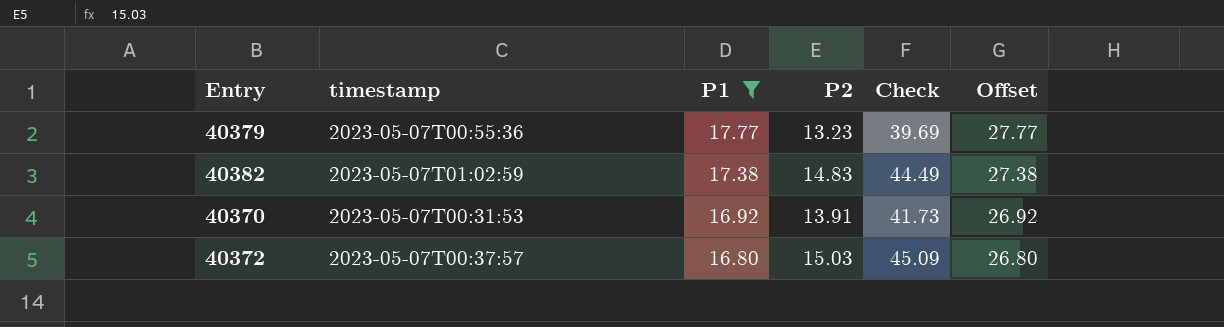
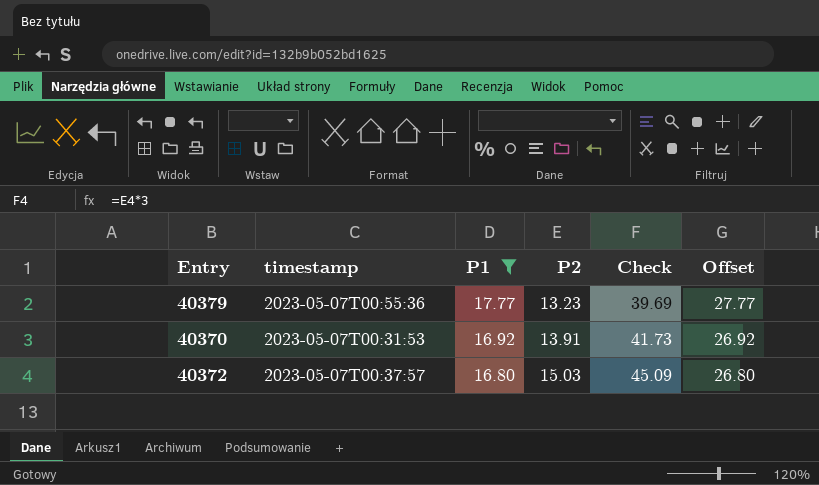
row 40382: 2023-05-07T01:02:59 | 17.38 | 14.83 | 44.49 | 27.38 -> none

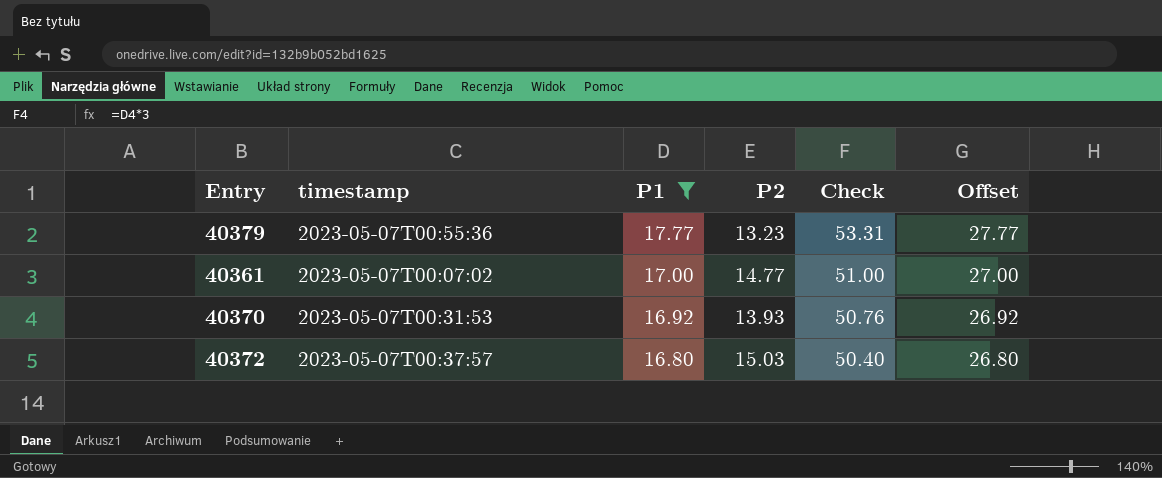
column Check | formula: [P2] * 3 -> [P1] * 3
row 40361: none -> 2023-05-07T00:07:02 | 17.00 | 14.77 | 51.00 | 27.00
40370 | P2: 13.91 -> 13.93

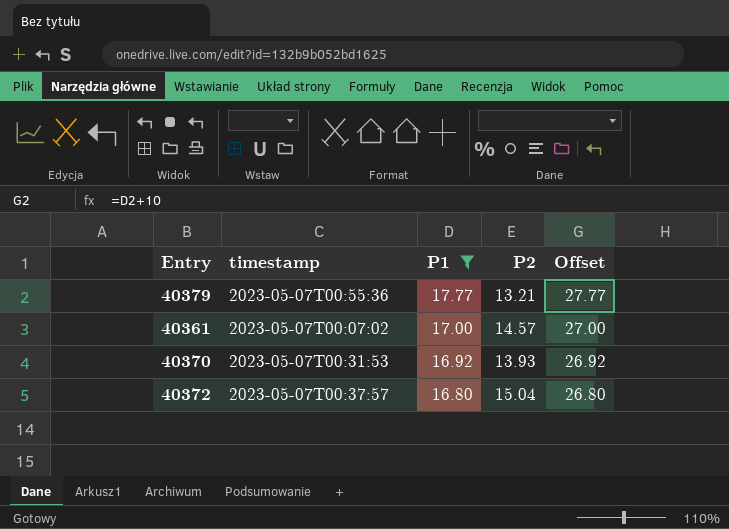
column Check | formula: [P1] * 3 -> none
40379 | P2: 13.23 -> 13.21
40361 | P2: 14.77 -> 14.57
40372 | P2: 15.03 -> 15.04

